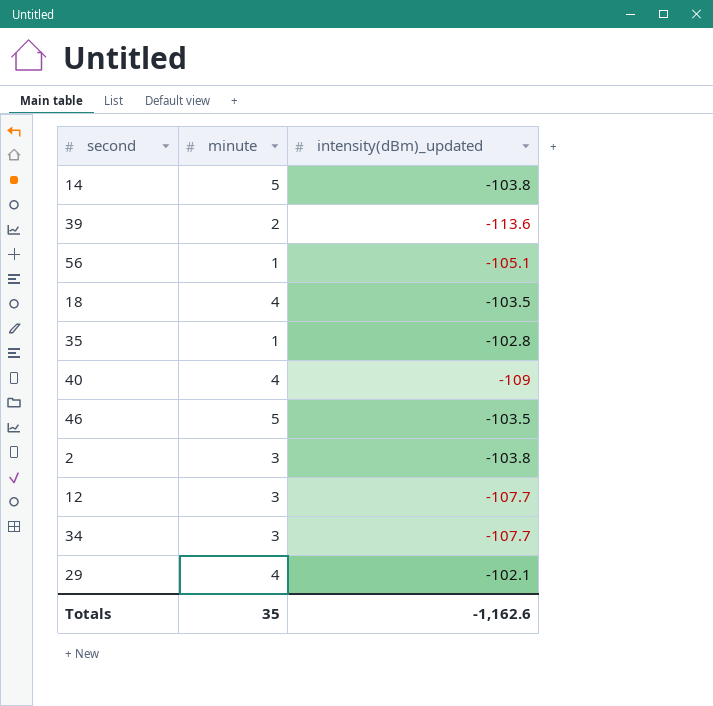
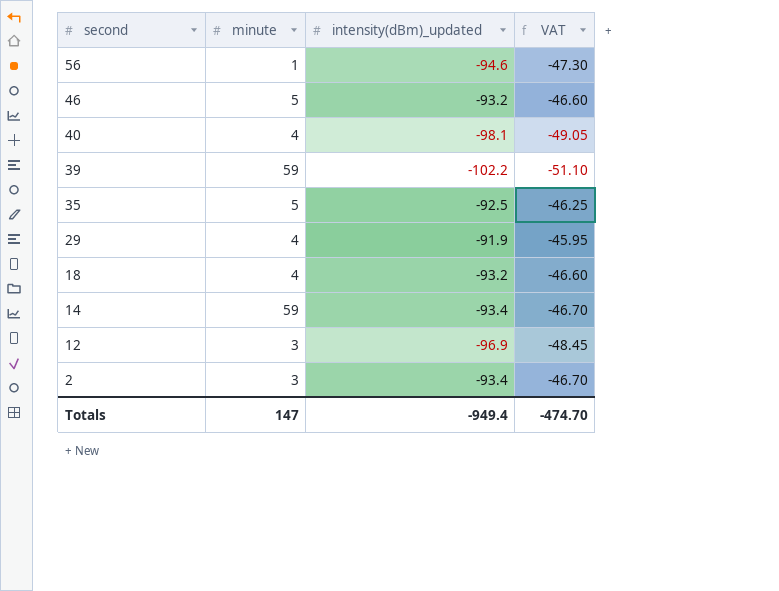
row order: none -> second descending
column VAT | formula: none -> [intensity(dBm)_updated] * 0.5
row 34: 3 | -107.7 -> none
56 | intensity(dBm)_updated: -105.1 -> -94.6
46 | intensity(dBm)_updated: -103.5 -> -93.2
40 | intensity(dBm)_updated: -109 -> -98.1
39 | minute: 2 -> 59
39 | intensity(dBm)_updated: -113.6 -> -102.2
35 | minute: 1 -> 5
35 | intensity(dBm)_updated: -102.8 -> -92.5
29 | intensity(dBm)_updated: -102.1 -> -91.9
18 | intensity(dBm)_updated: -103.5 -> -93.2
14 | minute: 5 -> 59
14 | intensity(dBm)_updated: -103.8 -> -93.4
12 | intensity(dBm)_updated: -107.7 -> -96.9
2 | intensity(dBm)_updated: -103.8 -> -93.4
Totals | minute: 35 -> 147
Totals | intensity(dBm)_updated: -1,162.6 -> -949.4

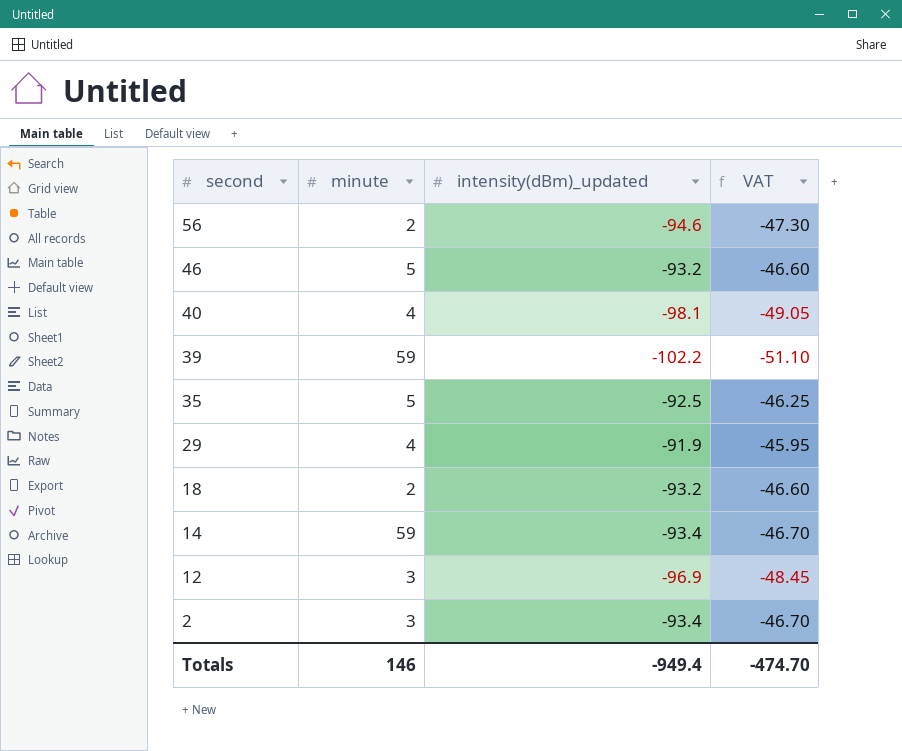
56 | minute: 1 -> 2
18 | minute: 4 -> 2
Totals | minute: 147 -> 146

